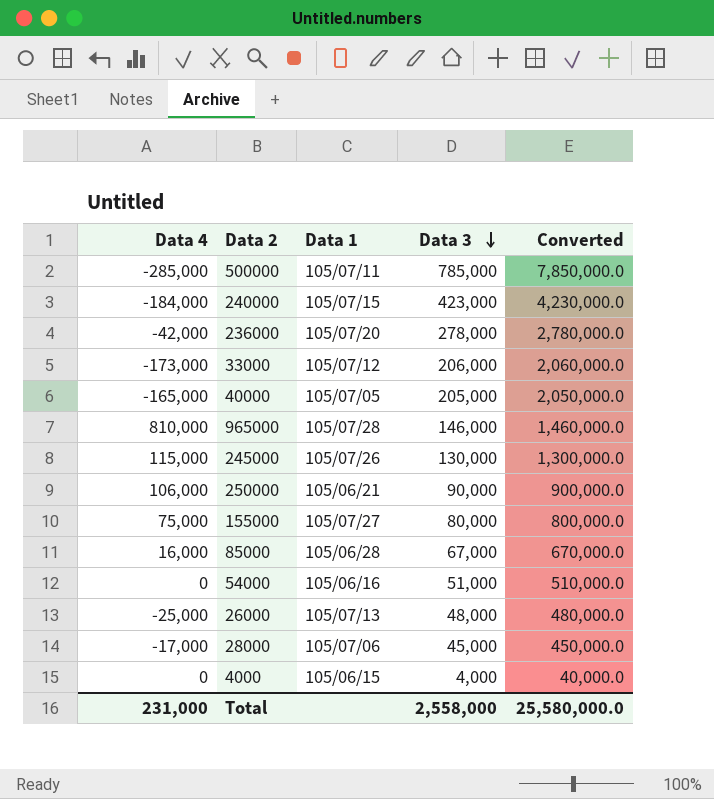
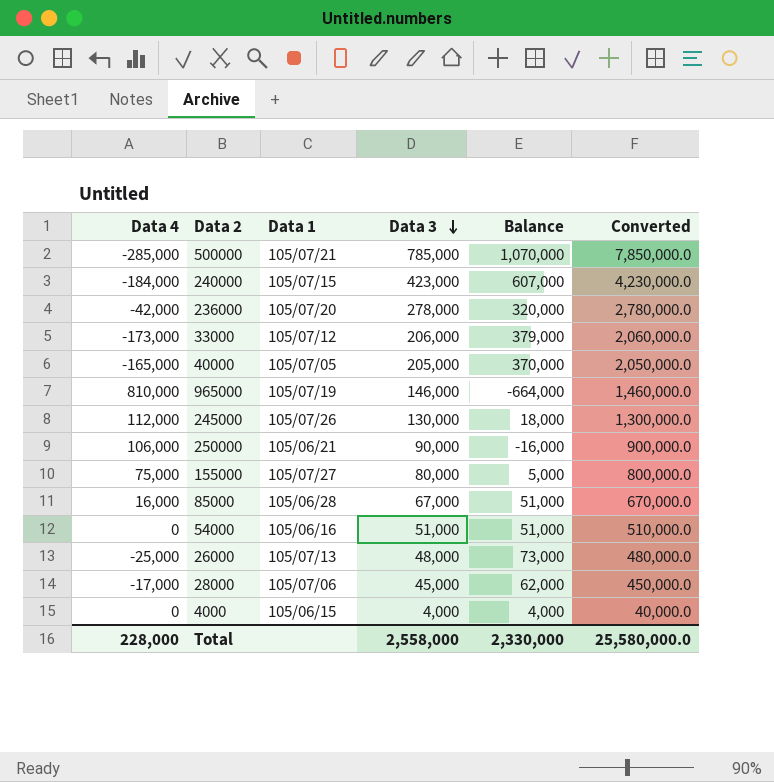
column Balance | formula: none -> [Data 3] - [Data 4]
500000 | Data 1: 105/07/11 -> 105/07/21
965000 | Data 1: 105/07/28 -> 105/07/19
245000 | Data 4: 115,000 -> 112,000
Total | Data 4: 231,000 -> 228,000

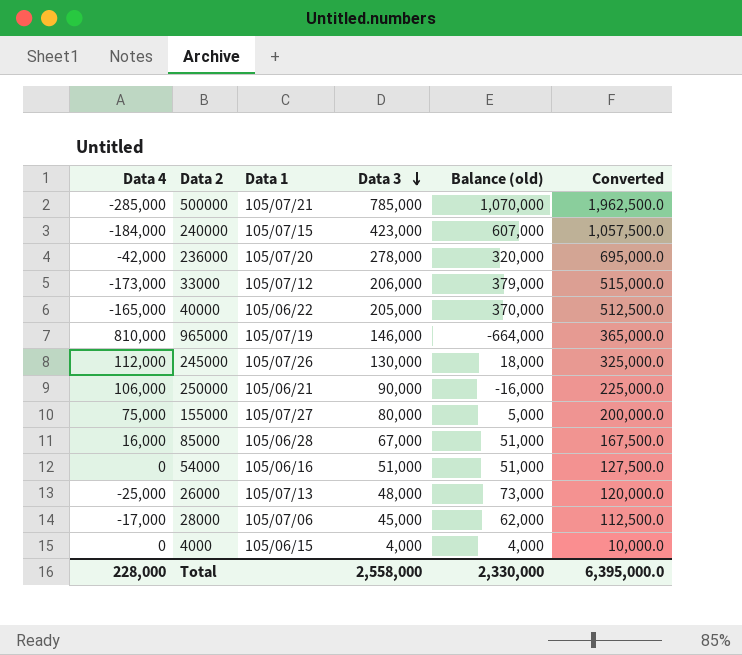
column name: Balance -> Balance (old)
column Converted | formula: [Data 3] * 10 -> [Data 3] * 2.5
40000 | Data 1: 105/07/05 -> 105/06/22
Total | Converted: 25,580,000.0 -> 6,395,000.0

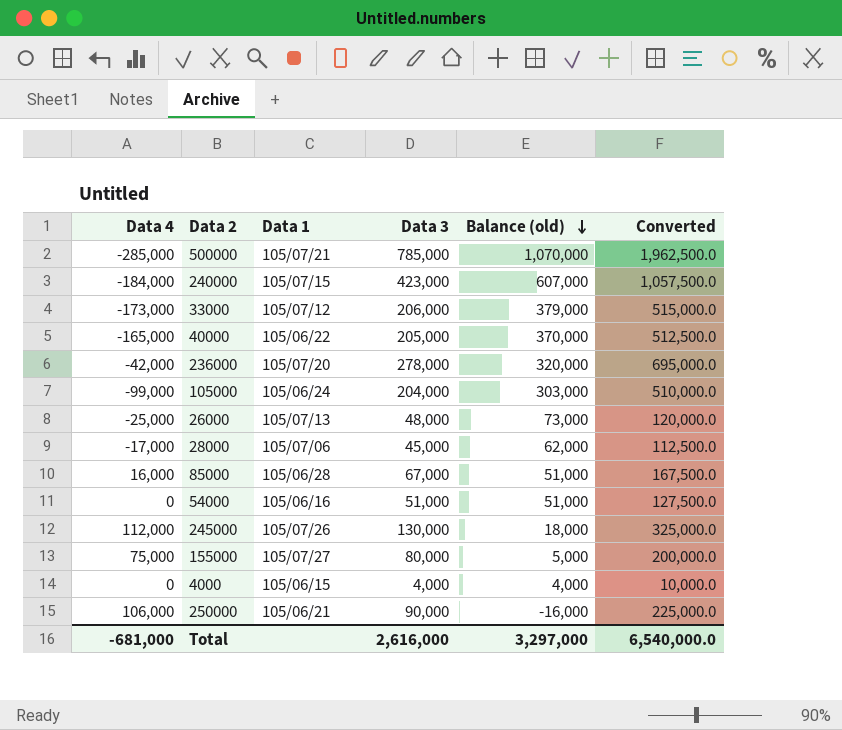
row order: Data 3 descending -> Balance (old) descending
row 965000: 810,000 | 105/07/19 | 146,000 | -664,000 | 365,000.0 -> none
row 105000: none -> -99,000 | 105/06/24 | 204,000 | 303,000 | 510,000.0
Total | Data 4: 228,000 -> -681,000
Total | Data 3: 2,558,000 -> 2,616,000
Total | Balance (old): 2,330,000 -> 3,297,000
Total | Converted: 6,395,000.0 -> 6,540,000.0

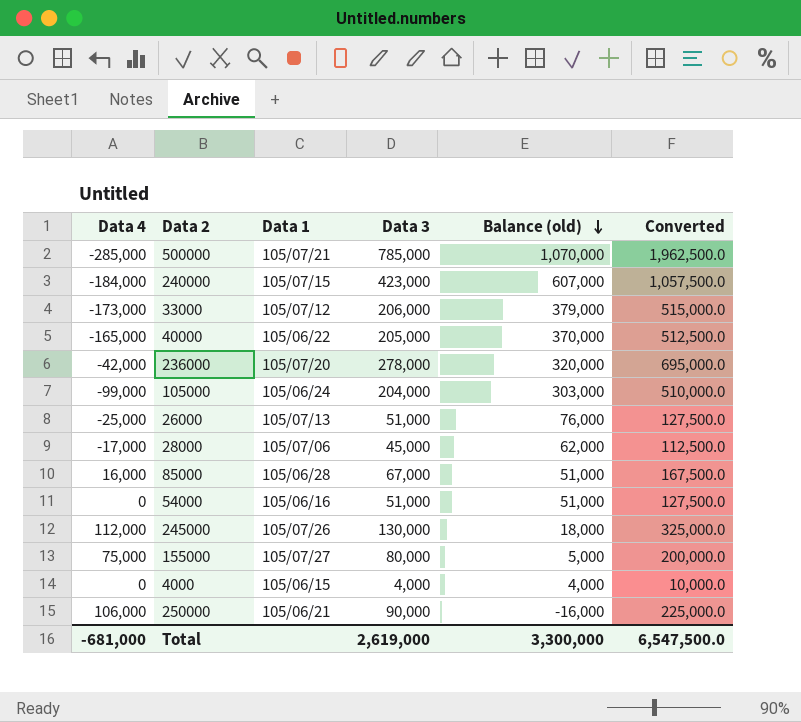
26000 | Data 3: 48,000 -> 51,000
26000 | Balance (old): 73,000 -> 76,000
26000 | Converted: 120,000.0 -> 127,500.0
Total | Data 3: 2,616,000 -> 2,619,000
Total | Balance (old): 3,297,000 -> 3,300,000
Total | Converted: 6,540,000.0 -> 6,547,500.0

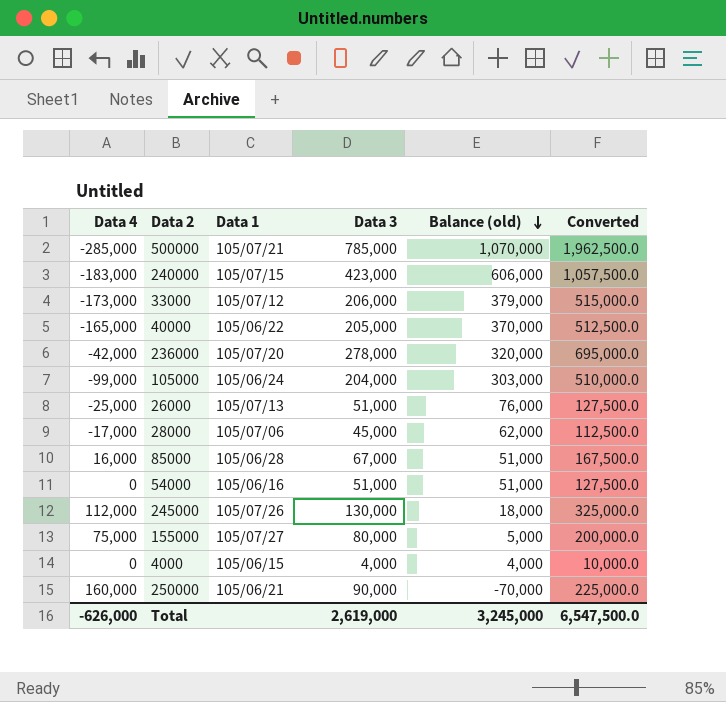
240000 | Data 4: -184,000 -> -183,000
240000 | Balance (old): 607,000 -> 606,000
250000 | Data 4: 106,000 -> 160,000
250000 | Balance (old): -16,000 -> -70,000
Total | Data 4: -681,000 -> -626,000
Total | Balance (old): 3,300,000 -> 3,245,000

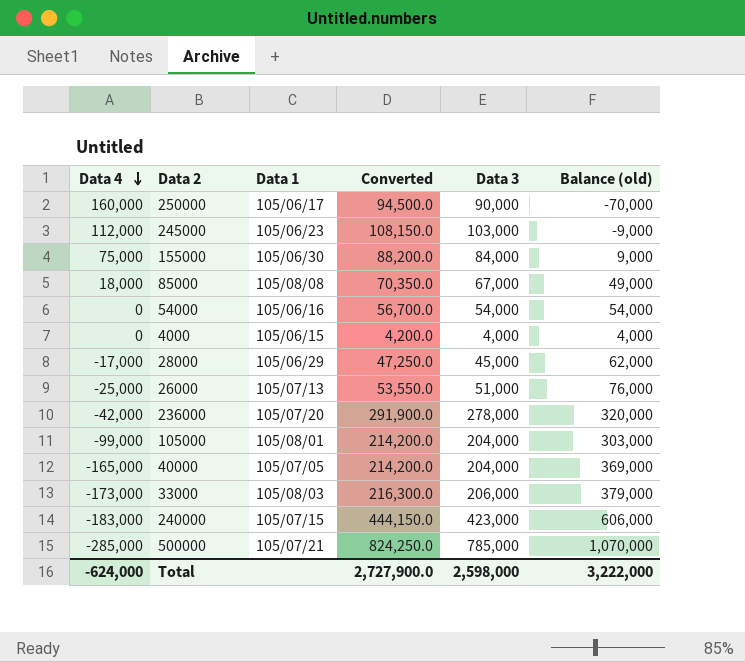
row order: Balance (old) descending -> Data 4 descending
column Converted | formula: [Data 3] * 2.5 -> [Data 3] * 1.05
column Converted | position: 6 -> 4
250000 | Data 1: 105/06/21 -> 105/06/17
245000 | Data 1: 105/07/26 -> 105/06/23
245000 | Data 3: 130,000 -> 103,000
245000 | Balance (old): 18,000 -> -9,000
155000 | Data 1: 105/07/27 -> 105/06/30
155000 | Data 3: 80,000 -> 84,000
155000 | Balance (old): 5,000 -> 9,000
85000 | Data 4: 16,000 -> 18,000
85000 | Data 1: 105/06/28 -> 105/08/08
85000 | Balance (old): 51,000 -> 49,000
54000 | Data 3: 51,000 -> 54,000
54000 | Balance (old): 51,000 -> 54,000
28000 | Data 1: 105/07/06 -> 105/06/29
105000 | Data 1: 105/06/24 -> 105/08/01
40000 | Data 1: 105/06/22 -> 105/07/05
40000 | Data 3: 205,000 -> 204,000
40000 | Balance (old): 370,000 -> 369,000
33000 | Data 1: 105/07/12 -> 105/08/03
Total | Data 4: -626,000 -> -624,000
Total | Converted: 6,547,500.0 -> 2,727,900.0
Total | Data 3: 2,619,000 -> 2,598,000
Total | Balance (old): 3,245,000 -> 3,222,000

